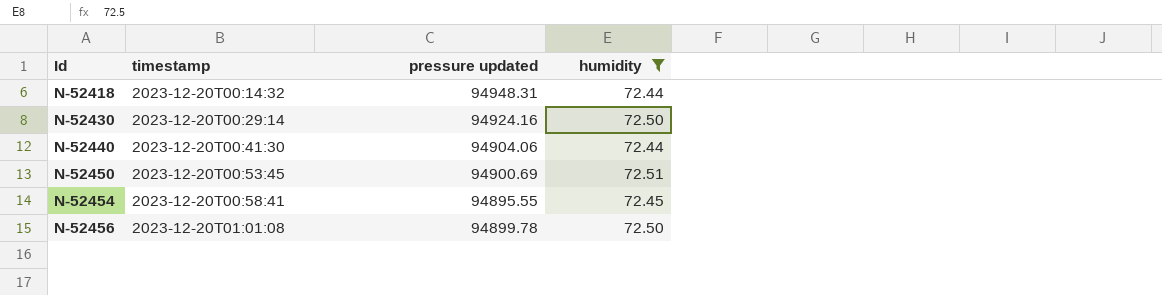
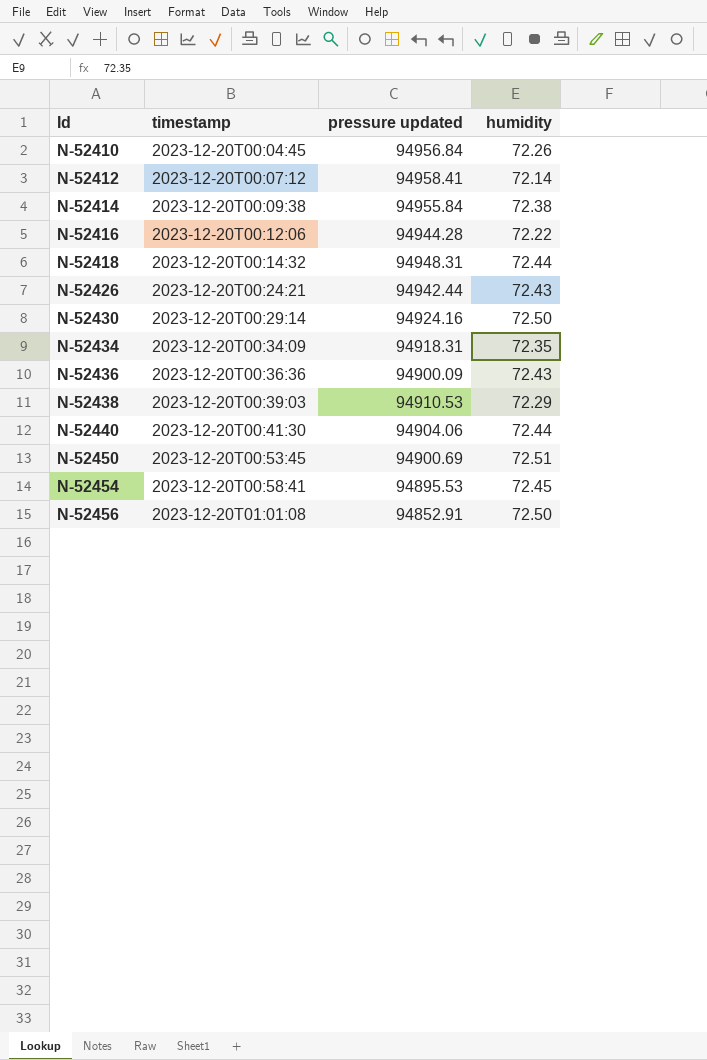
filter: humidity >= 72.44 -> none
N-52454 | pressure updated: 94895.55 -> 94895.53
N-52456 | pressure updated: 94899.78 -> 94852.91

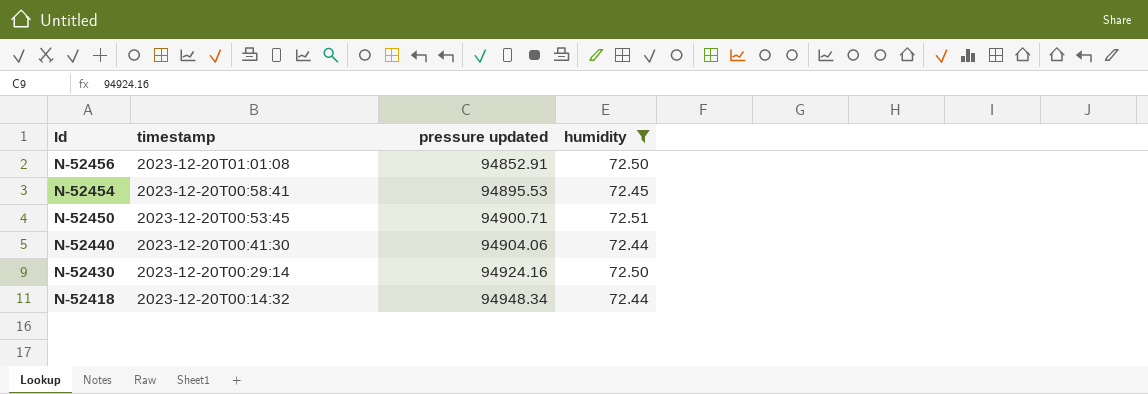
filter: none -> humidity >= 72.44
row order: Id ascending -> Id descending
N-52450 | pressure updated: 94900.69 -> 94900.71
N-52418 | pressure updated: 94948.31 -> 94948.34

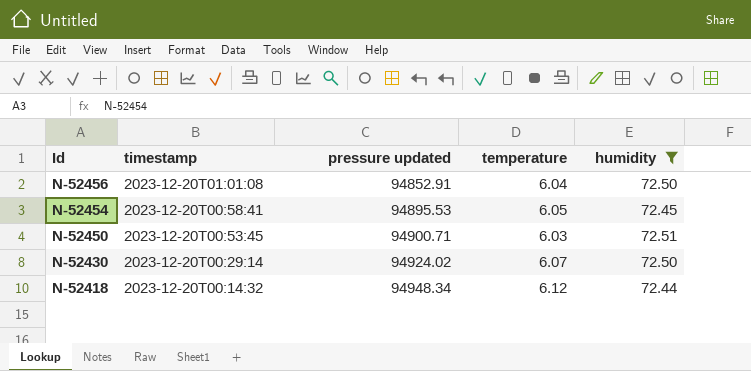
column temperature | position: none -> 4
row N-52440: 2023-12-20T00:41:30 | 94904.06 | 72.44 -> none
N-52430 | pressure updated: 94924.16 -> 94924.02

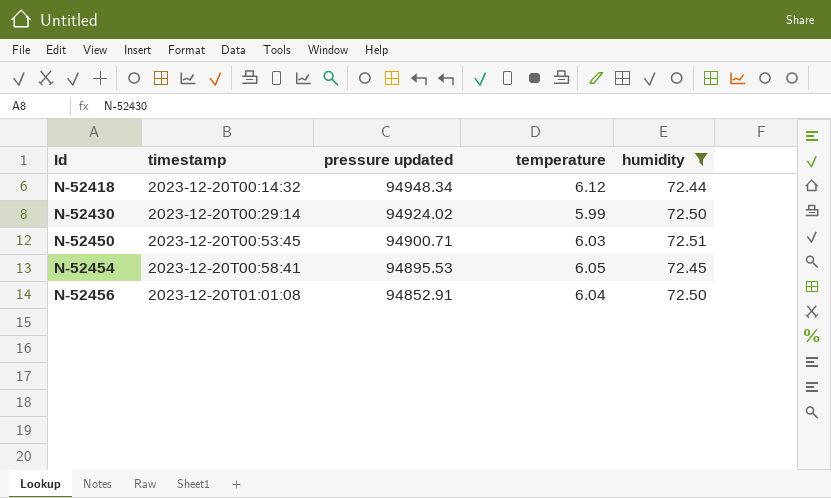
row order: Id descending -> Id ascending
N-52430 | temperature: 6.07 -> 5.99

